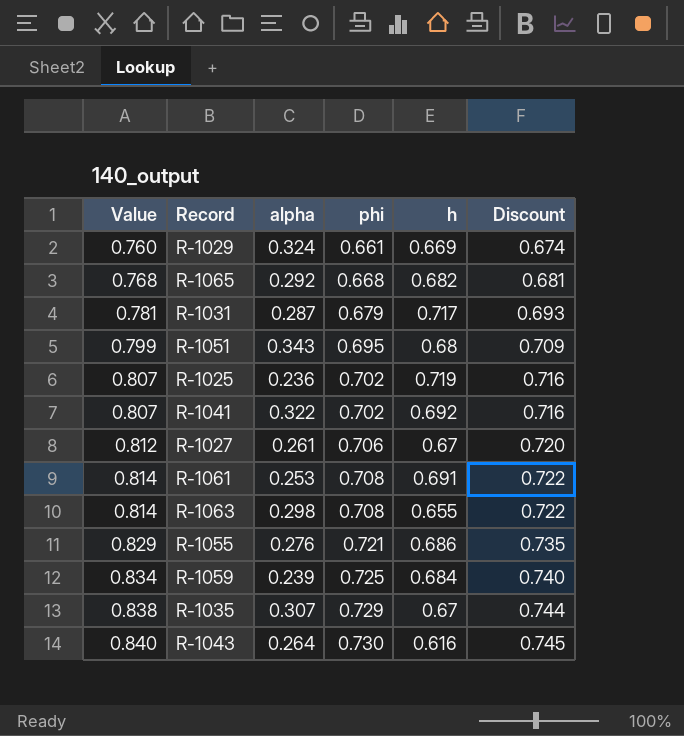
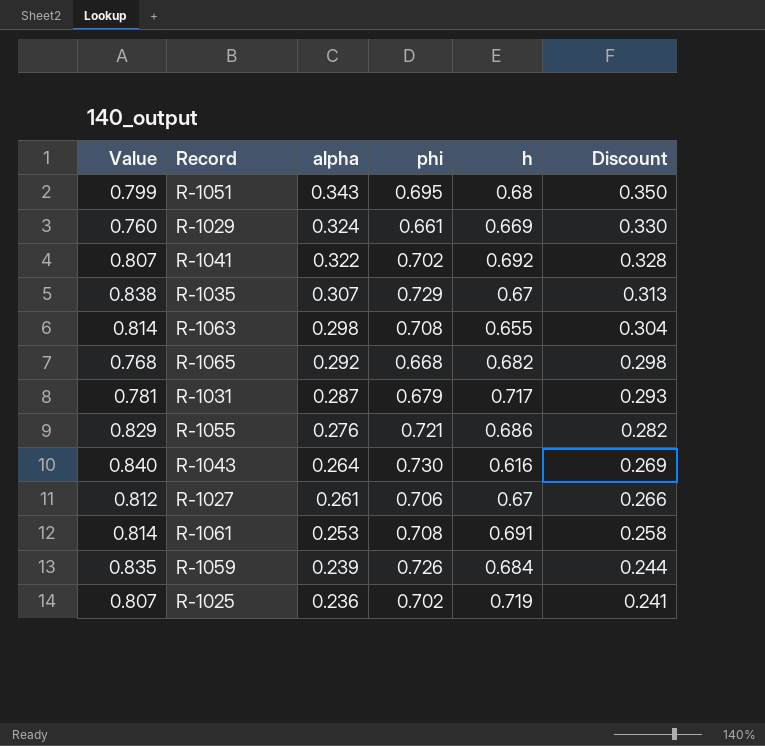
row order: Value ascending -> alpha descending
column Discount | formula: [phi] * 1.02 -> [alpha] * 1.02
R-1059 | Value: 0.834 -> 0.835
R-1059 | phi: 0.725 -> 0.726

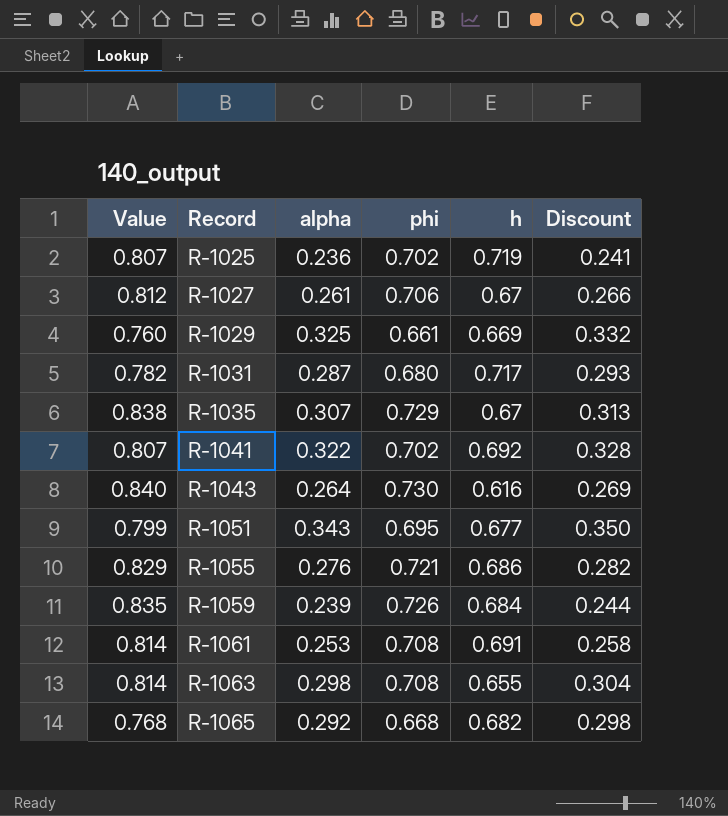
row order: alpha descending -> Record ascending
R-1029 | alpha: 0.324 -> 0.325
R-1029 | Discount: 0.330 -> 0.332
R-1031 | Value: 0.781 -> 0.782
R-1031 | phi: 0.679 -> 0.680
R-1051 | h: 0.68 -> 0.677

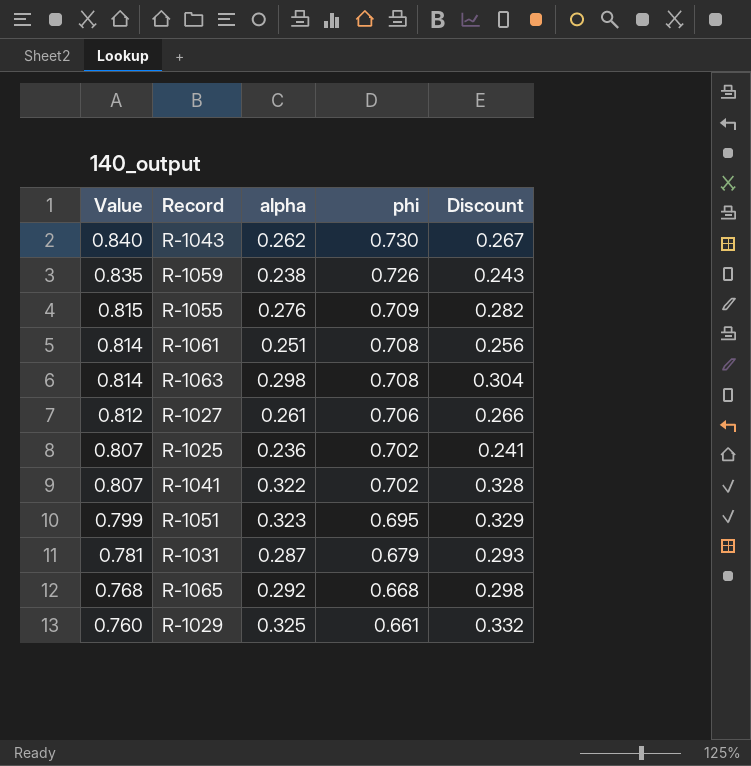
row order: Record ascending -> Value descending
column h | position: 5 -> none
row R-1035: 0.838 | 0.307 | 0.729 | 0.67 | 0.313 -> none
R-1043 | alpha: 0.264 -> 0.262
R-1043 | Discount: 0.269 -> 0.267
R-1059 | alpha: 0.239 -> 0.238
R-1059 | Discount: 0.244 -> 0.243
R-1055 | Value: 0.829 -> 0.815
R-1055 | phi: 0.721 -> 0.709
R-1061 | alpha: 0.253 -> 0.251
R-1061 | Discount: 0.258 -> 0.256
R-1051 | alpha: 0.343 -> 0.323
R-1051 | Discount: 0.350 -> 0.329
R-1031 | Value: 0.782 -> 0.781
R-1031 | phi: 0.680 -> 0.679

